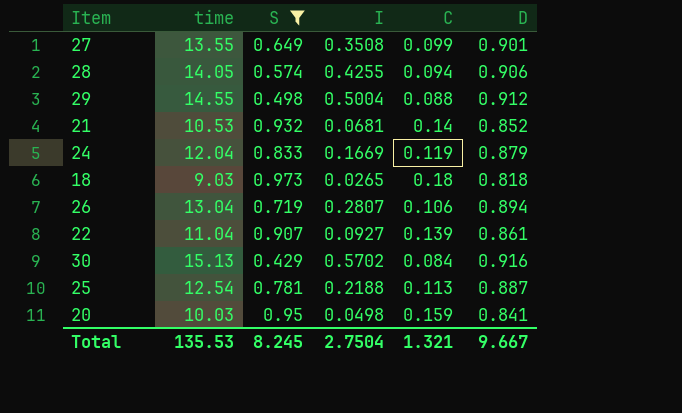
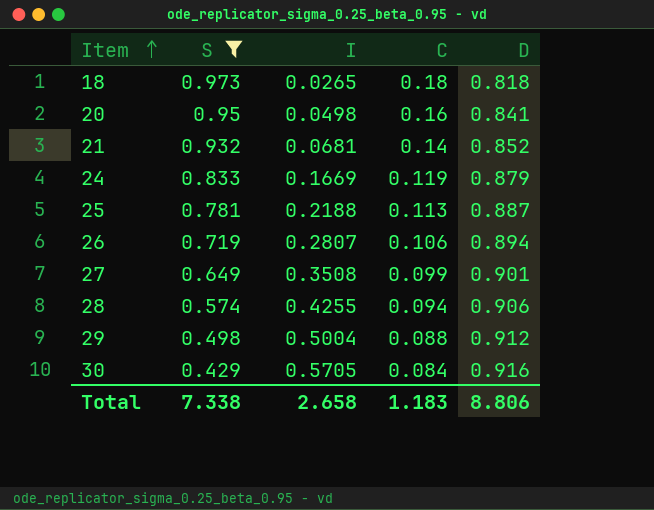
row order: none -> Item ascending
column time | position: 2 -> none
row 22: 11.04 | 0.907 | 0.0927 | 0.139 | 0.861 -> none
20 | C: 0.159 -> 0.16
30 | I: 0.5702 -> 0.5705
Total | S: 8.245 -> 7.338
Total | I: 2.7504 -> 2.658
Total | C: 1.321 -> 1.183
Total | D: 9.667 -> 8.806

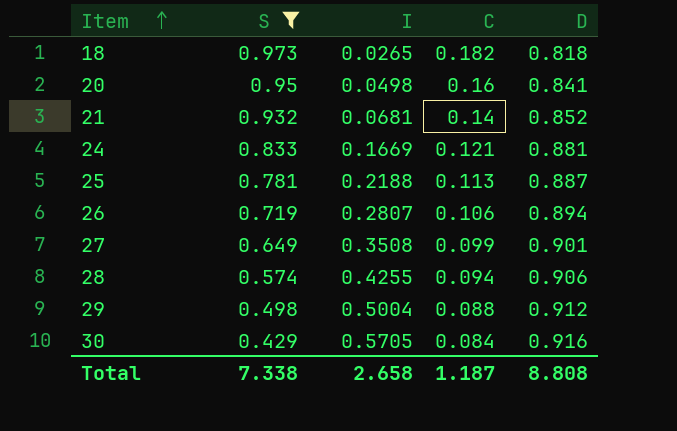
18 | C: 0.18 -> 0.182
24 | C: 0.119 -> 0.121
24 | D: 0.879 -> 0.881
Total | C: 1.183 -> 1.187
Total | D: 8.806 -> 8.808

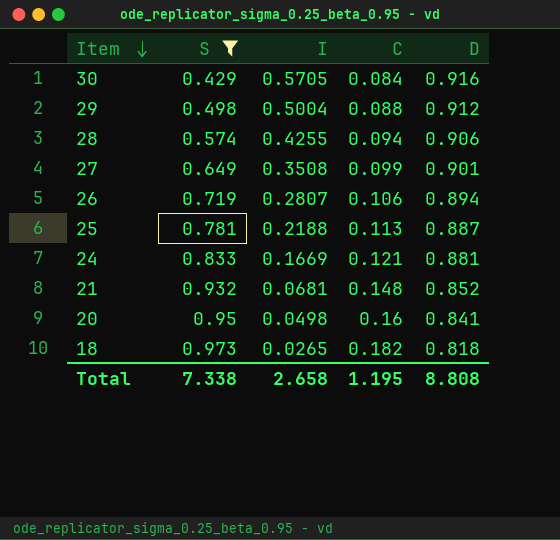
row order: Item ascending -> Item descending
21 | C: 0.14 -> 0.148
Total | C: 1.187 -> 1.195

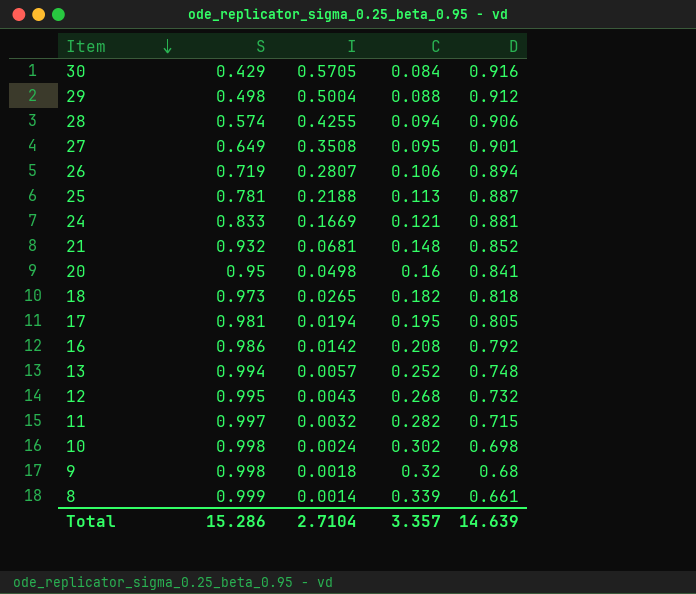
filter: S <= 0.973 -> none
27 | C: 0.099 -> 0.095
Total | S: 7.338 -> 15.286
Total | I: 2.658 -> 2.7104
Total | C: 1.195 -> 3.357
Total | D: 8.808 -> 14.639

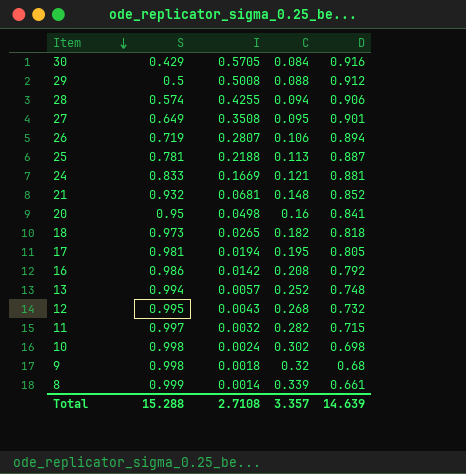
29 | S: 0.498 -> 0.5
29 | I: 0.5004 -> 0.5008
Total | S: 15.286 -> 15.288
Total | I: 2.7104 -> 2.7108

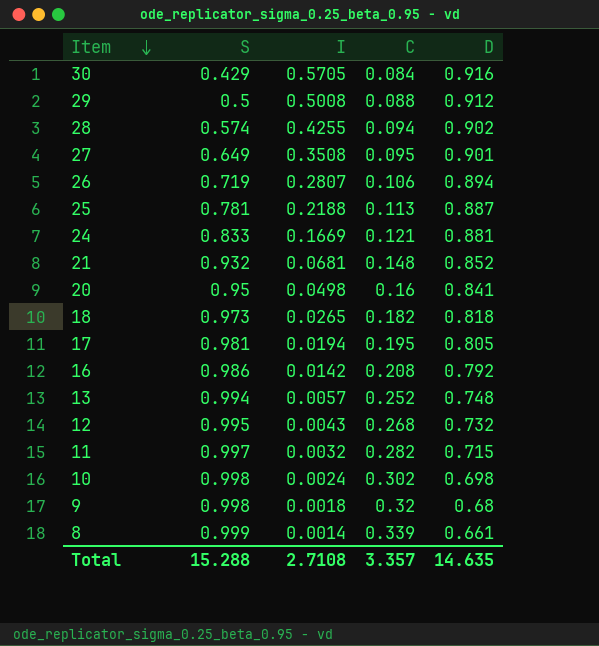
28 | D: 0.906 -> 0.902
Total | D: 14.639 -> 14.635

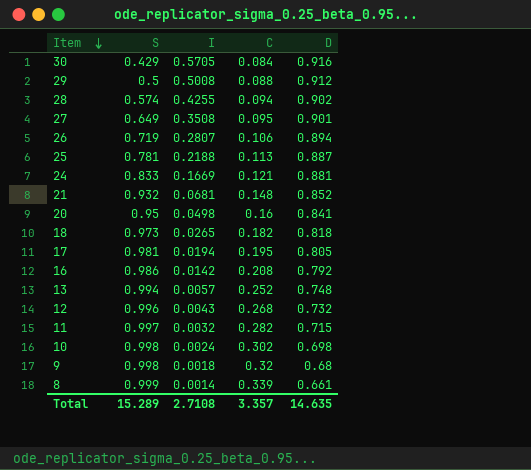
12 | S: 0.995 -> 0.996
Total | S: 15.288 -> 15.289

